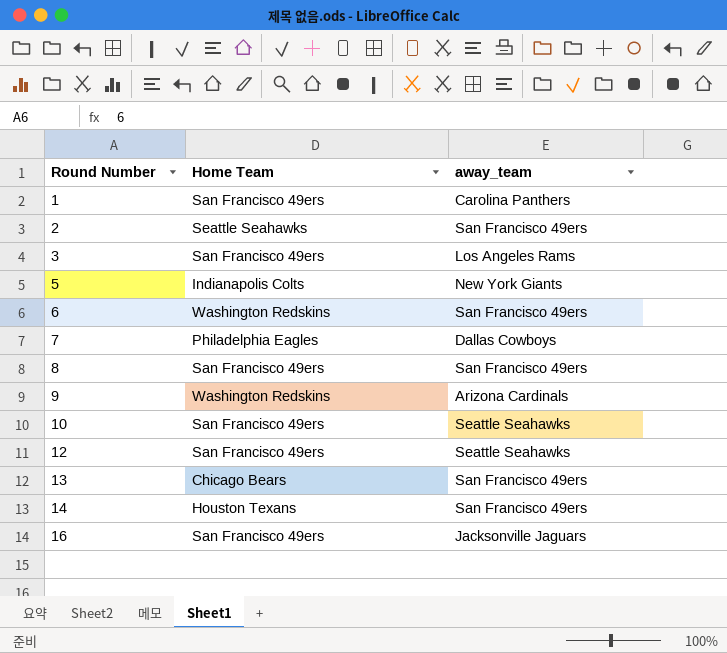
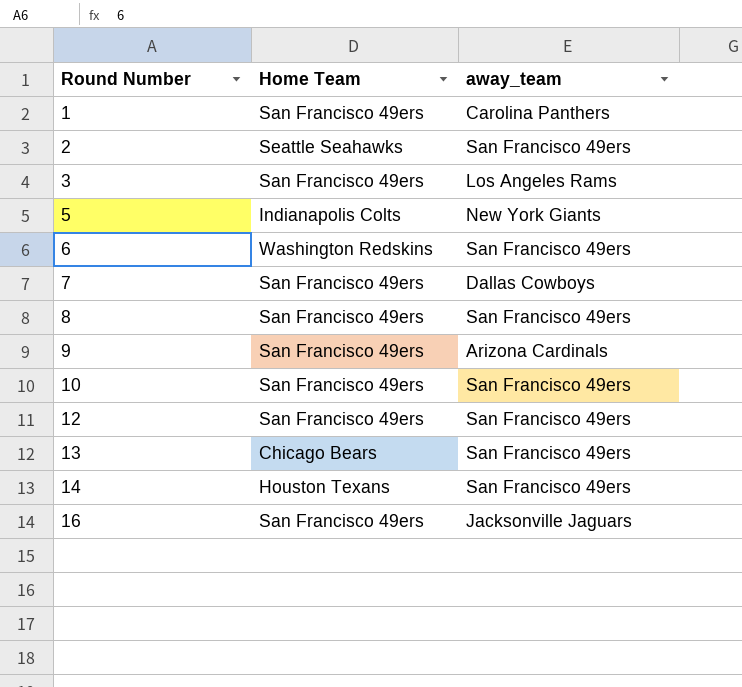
7 | Home Team: Philadelphia Eagles -> San Francisco 49ers
9 | Home Team: Washington Redskins -> San Francisco 49ers
10 | away_team: Seattle Seahawks -> San Francisco 49ers
12 | away_team: Seattle Seahawks -> San Francisco 49ers

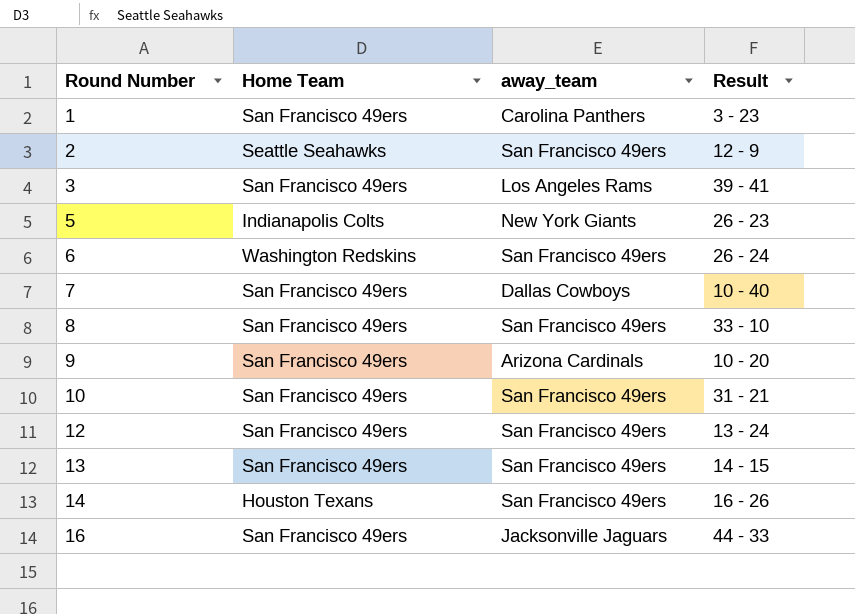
column Result | position: none -> 4
13 | Home Team: Chicago Bears -> San Francisco 49ers

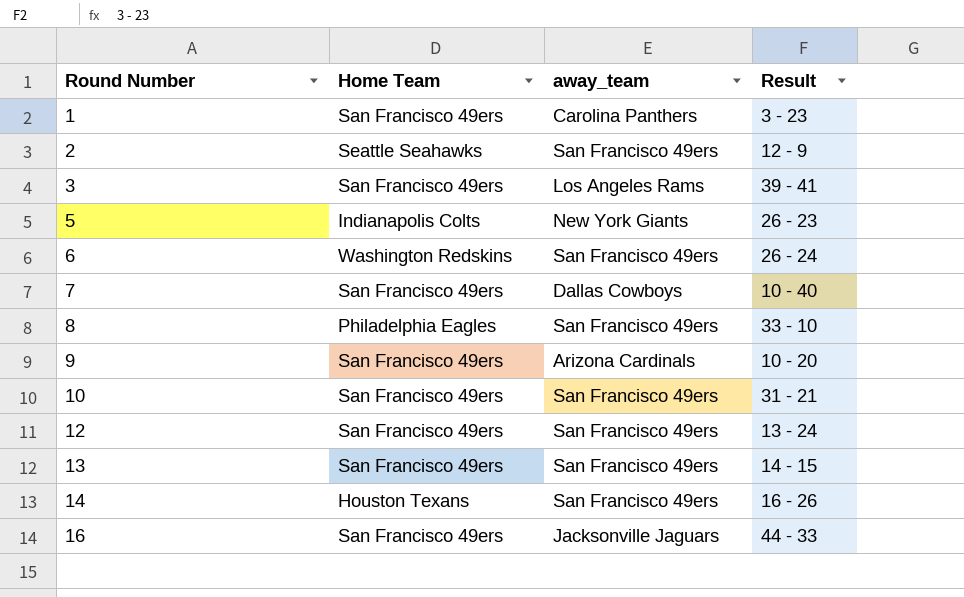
8 | Home Team: San Francisco 49ers -> Philadelphia Eagles

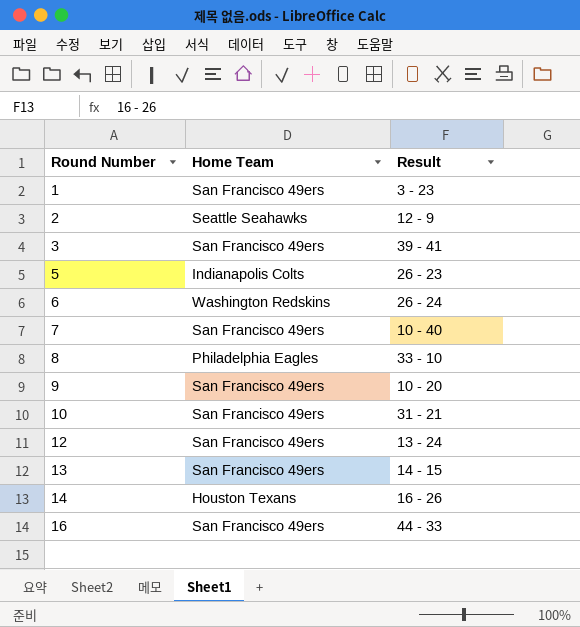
column away_team | position: 3 -> none

